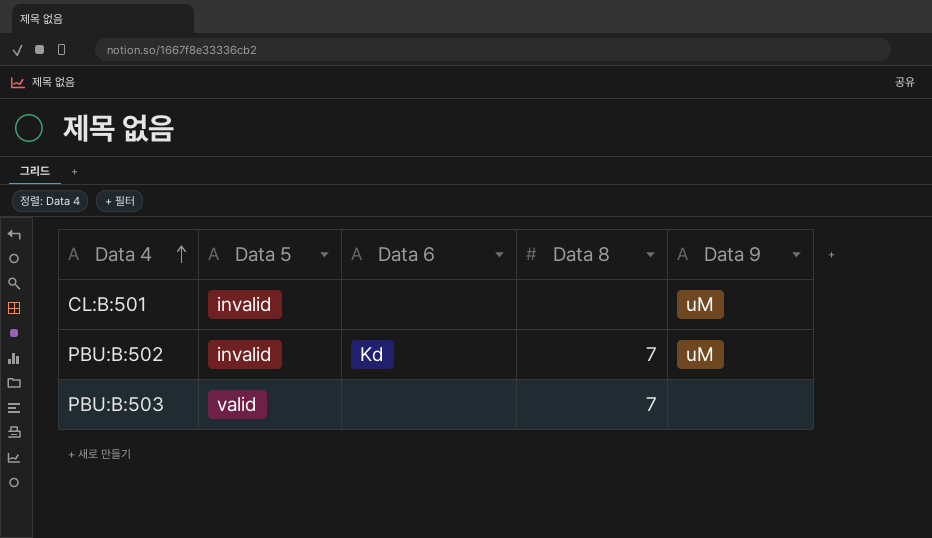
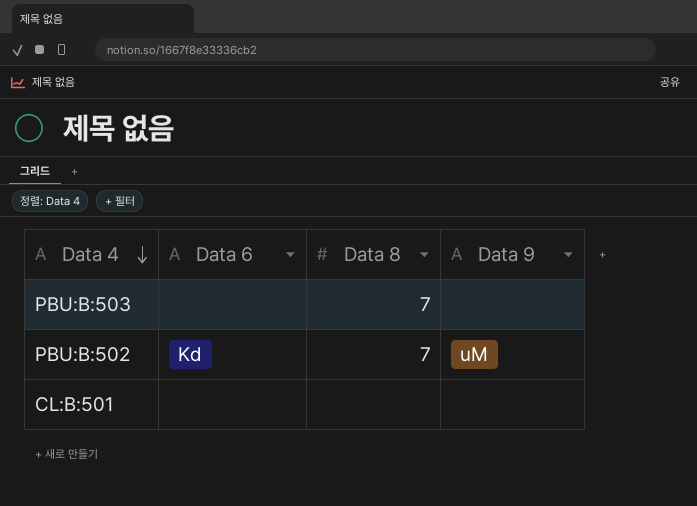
row order: Data 4 ascending -> Data 4 descending
column Data 5 | position: 2 -> none
CL:B:501 | Data 9: uM -> none

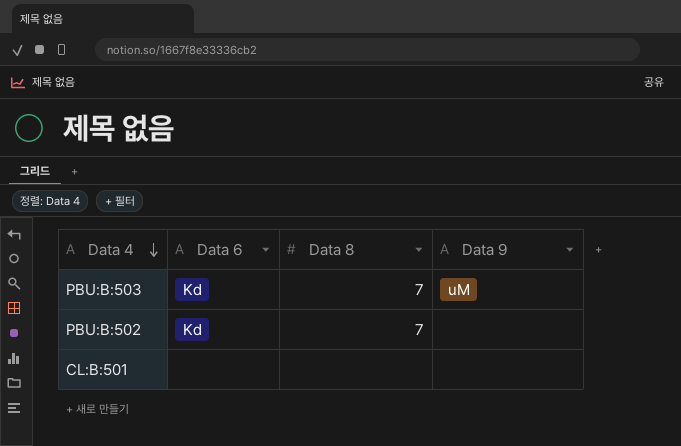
PBU:B:503 | Data 6: none -> Kd
PBU:B:503 | Data 9: none -> uM
PBU:B:502 | Data 9: uM -> none

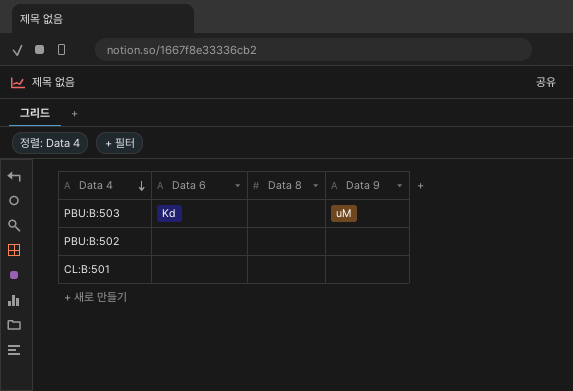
PBU:B:503 | Data 8: 7 -> none
PBU:B:502 | Data 6: Kd -> none
PBU:B:502 | Data 8: 7 -> none

